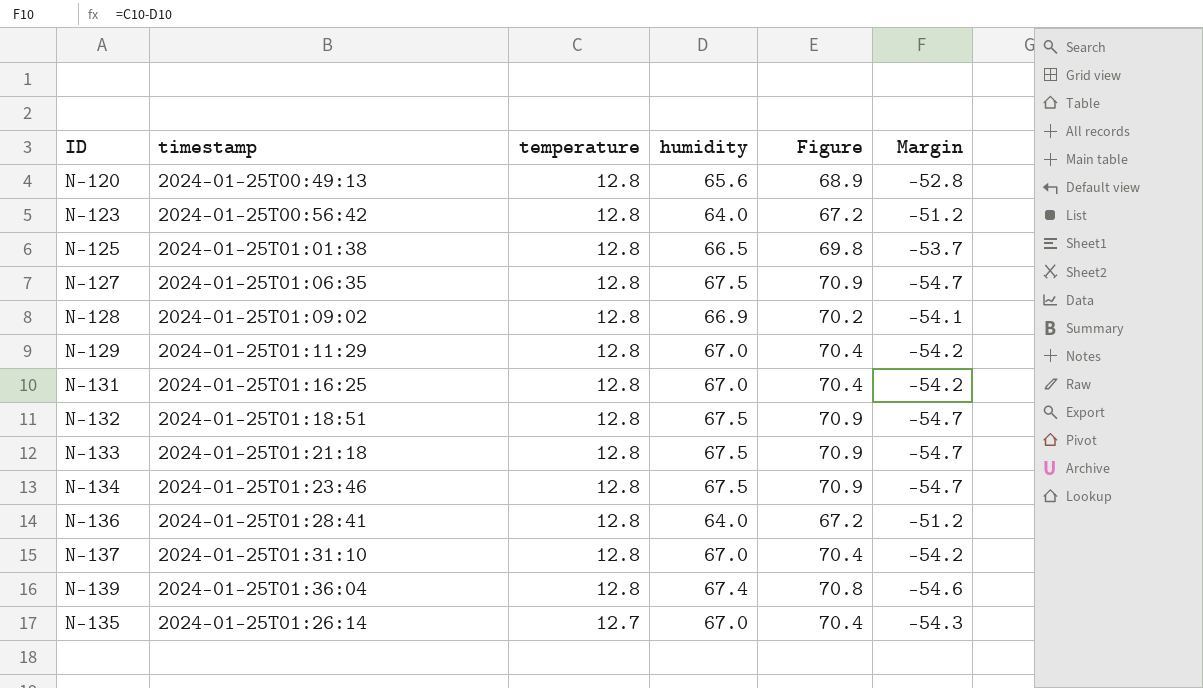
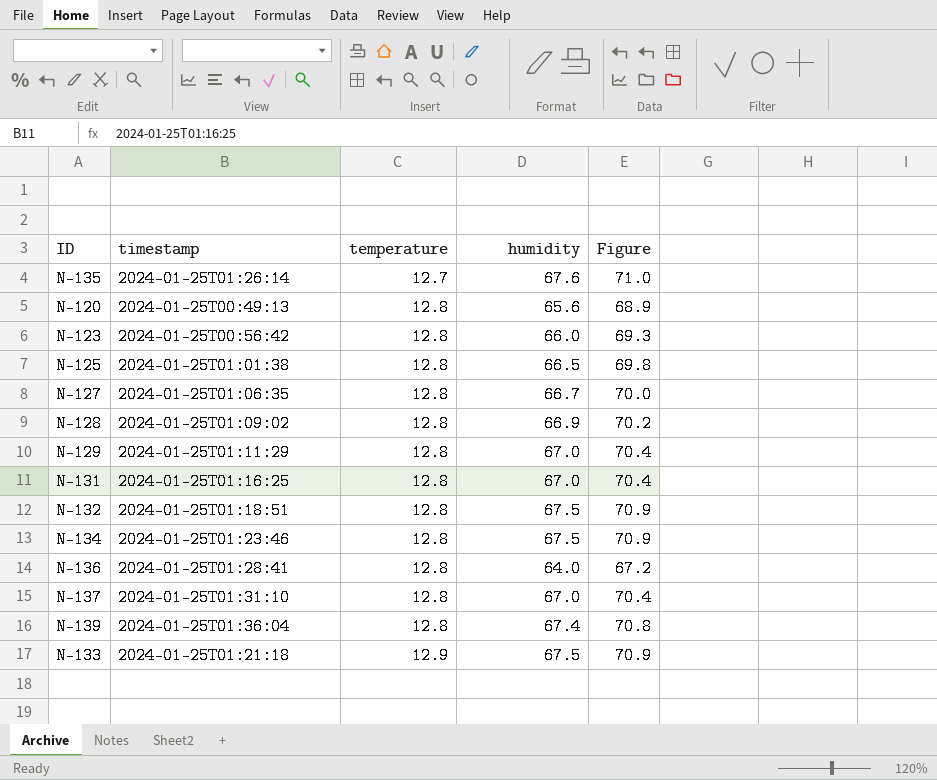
row order: temperature descending -> temperature ascending
column Margin | formula: [temperature] - [humidity] -> none
N-135 | humidity: 67.0 -> 67.6
N-135 | Figure: 70.4 -> 71.0
N-123 | humidity: 64.0 -> 66.0
N-123 | Figure: 67.2 -> 69.3
N-127 | humidity: 67.5 -> 66.7
N-127 | Figure: 70.9 -> 70.0
N-133 | temperature: 12.8 -> 12.9

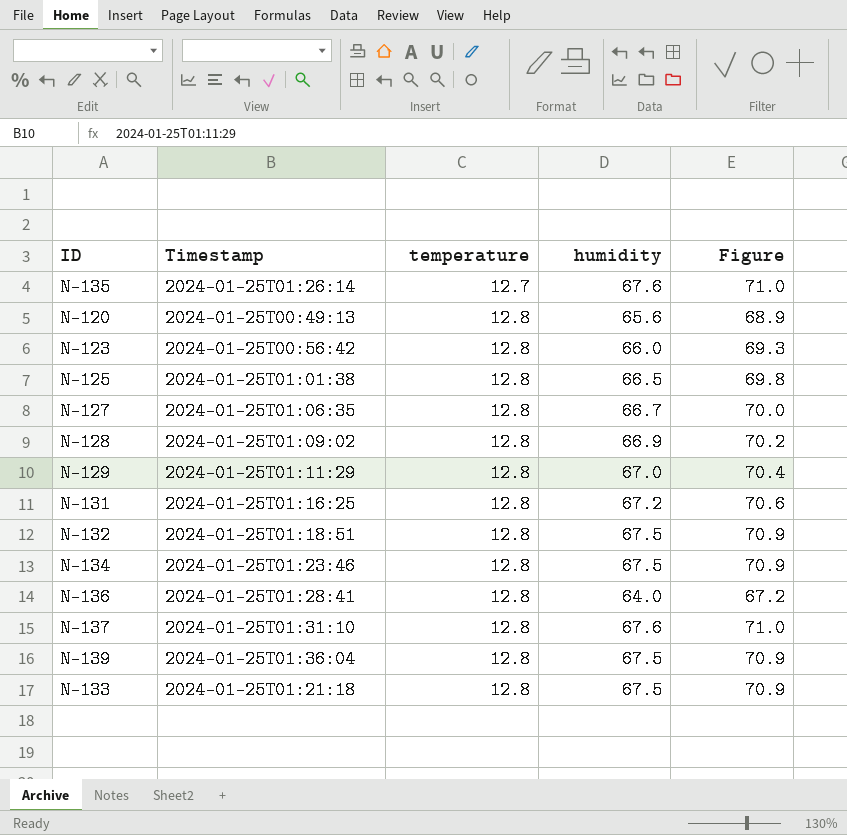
column name: timestamp -> Timestamp
N-131 | humidity: 67.0 -> 67.2
N-131 | Figure: 70.4 -> 70.6
N-137 | humidity: 67.0 -> 67.6
N-137 | Figure: 70.4 -> 71.0
N-139 | humidity: 67.4 -> 67.5
N-139 | Figure: 70.8 -> 70.9
N-133 | temperature: 12.9 -> 12.8

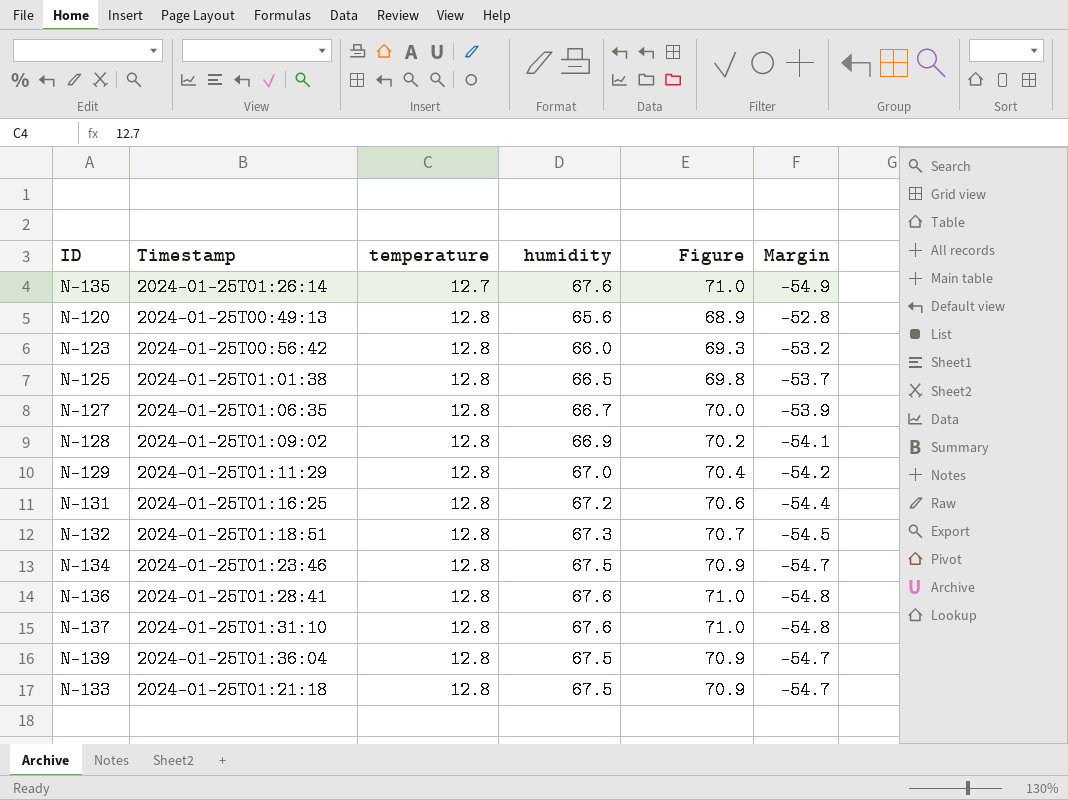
column Margin | formula: none -> [temperature] - [humidity]
N-132 | humidity: 67.5 -> 67.3
N-132 | Figure: 70.9 -> 70.7
N-136 | humidity: 64.0 -> 67.6
N-136 | Figure: 67.2 -> 71.0

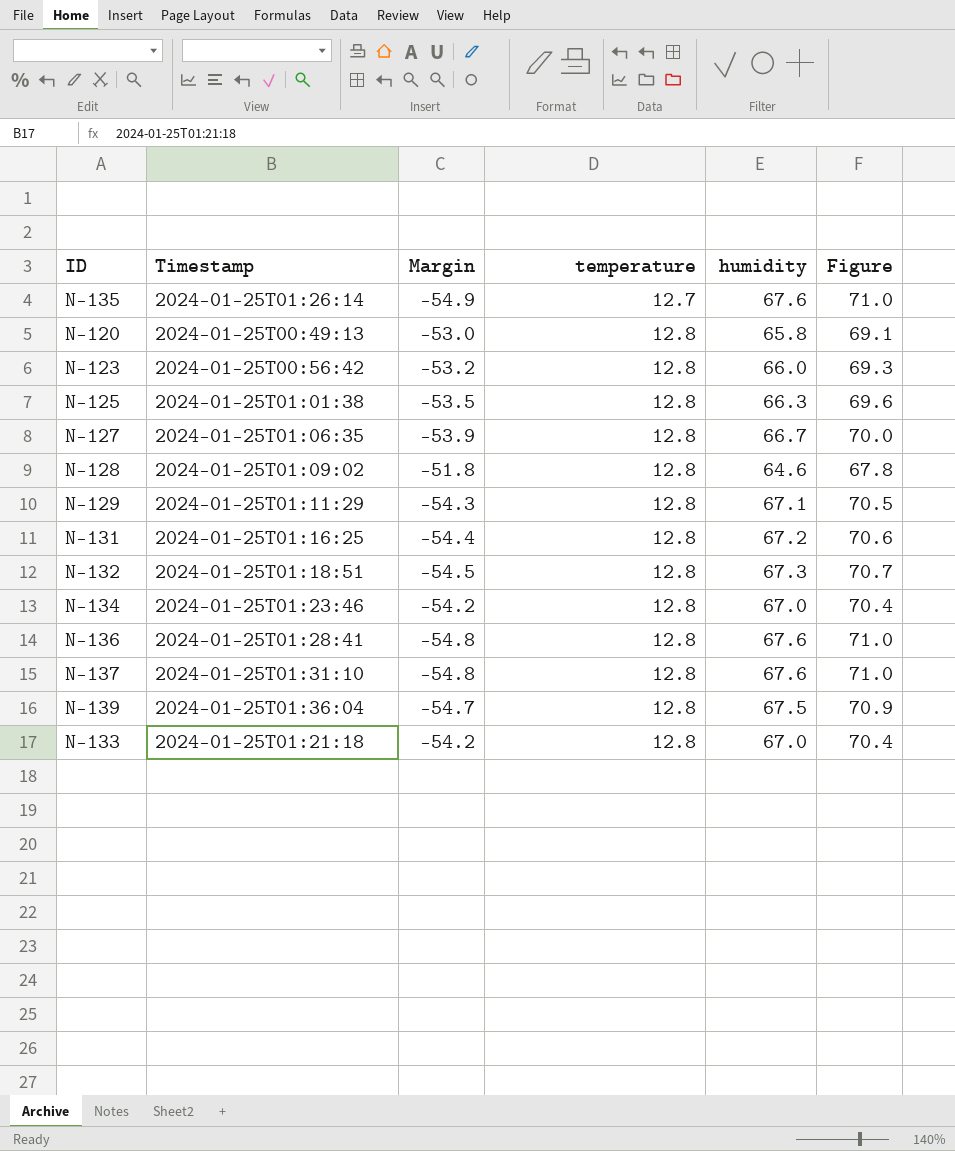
column Margin | position: 6 -> 3
N-120 | Margin: -52.8 -> -53.0
N-120 | humidity: 65.6 -> 65.8
N-120 | Figure: 68.9 -> 69.1
N-125 | Margin: -53.7 -> -53.5
N-125 | humidity: 66.5 -> 66.3
N-125 | Figure: 69.8 -> 69.6
N-128 | Margin: -54.1 -> -51.8
N-128 | humidity: 66.9 -> 64.6
N-128 | Figure: 70.2 -> 67.8
N-129 | Margin: -54.2 -> -54.3
N-129 | humidity: 67.0 -> 67.1
N-129 | Figure: 70.4 -> 70.5
N-134 | Margin: -54.7 -> -54.2
N-134 | humidity: 67.5 -> 67.0
N-134 | Figure: 70.9 -> 70.4
N-133 | Margin: -54.7 -> -54.2
N-133 | humidity: 67.5 -> 67.0
N-133 | Figure: 70.9 -> 70.4

